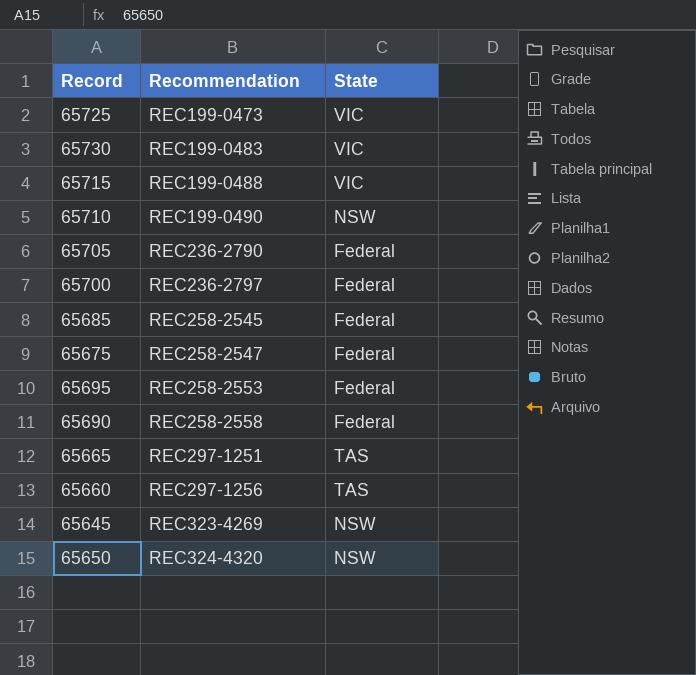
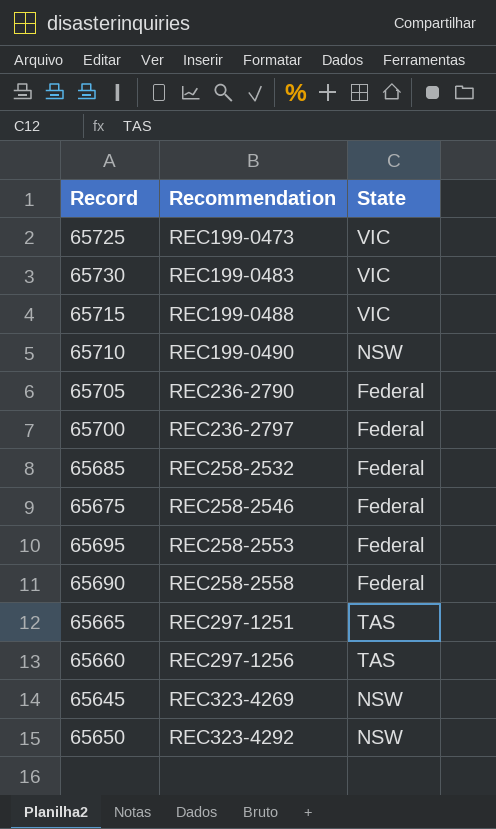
65685 | Recommendation: REC258-2545 -> REC258-2532
65675 | Recommendation: REC258-2547 -> REC258-2546
65650 | Recommendation: REC324-4320 -> REC323-4292

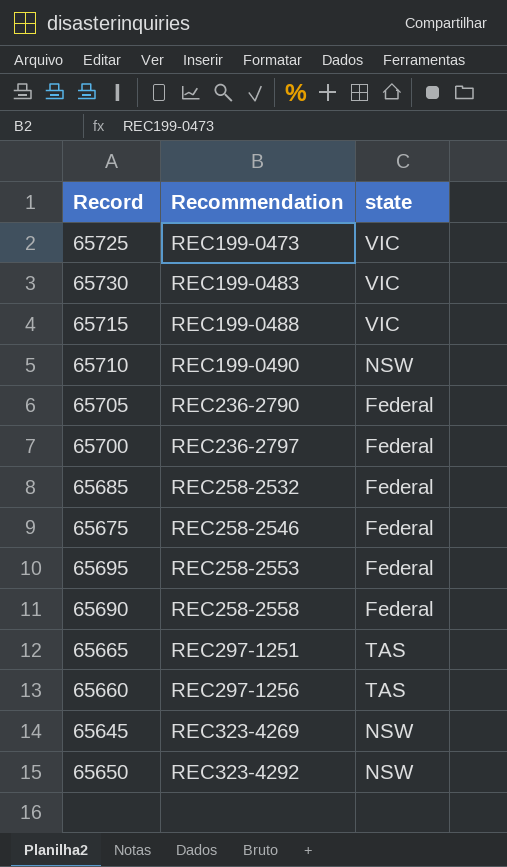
column name: State -> state

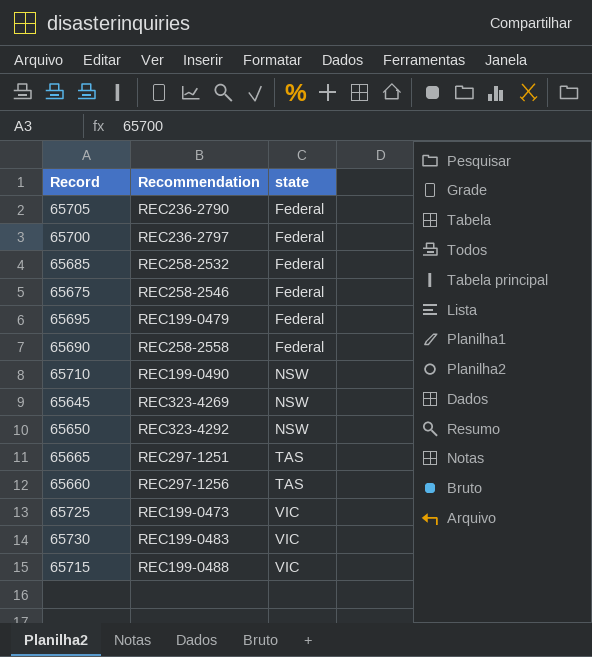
row order: Recommendation ascending -> state ascending
65695 | Recommendation: REC258-2553 -> REC199-0479

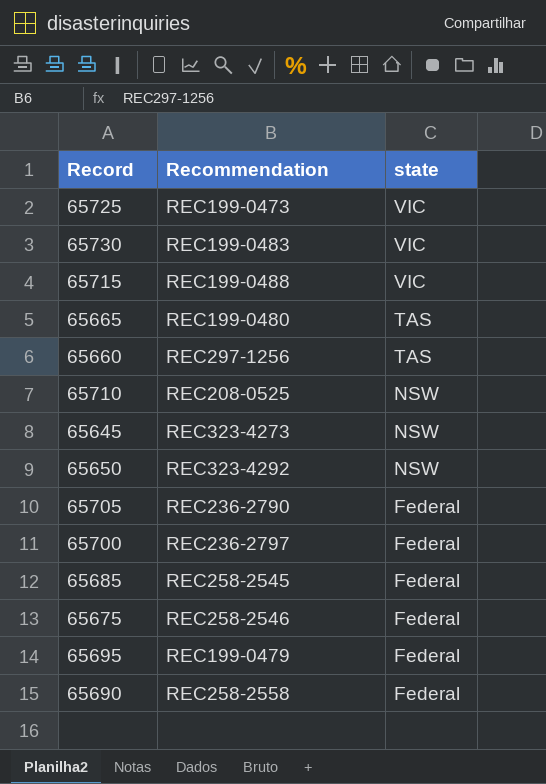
row order: state ascending -> state descending
65665 | Recommendation: REC297-1251 -> REC199-0480
65710 | Recommendation: REC199-0490 -> REC208-0525
65645 | Recommendation: REC323-4269 -> REC323-4273
65685 | Recommendation: REC258-2532 -> REC258-2545

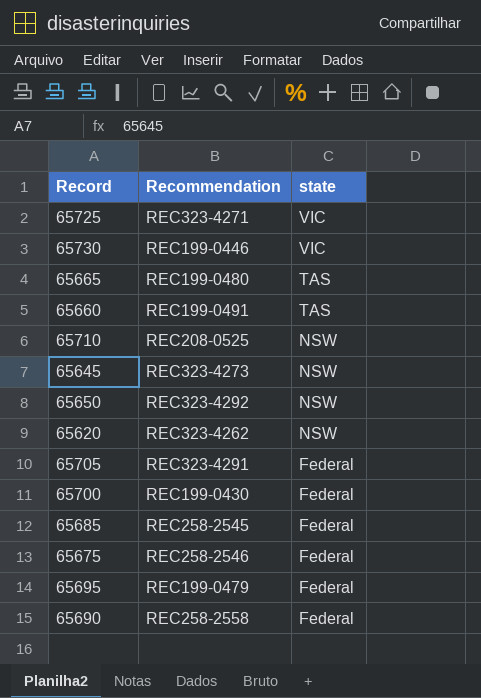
row 65715: REC199-0488 | VIC -> none
65725 | Recommendation: REC199-0473 -> REC323-4271
65730 | Recommendation: REC199-0483 -> REC199-0446
65660 | Recommendation: REC297-1256 -> REC199-0491
row 65620: none -> REC323-4262 | NSW
65705 | Recommendation: REC236-2790 -> REC323-4291
65700 | Recommendation: REC236-2797 -> REC199-0430

